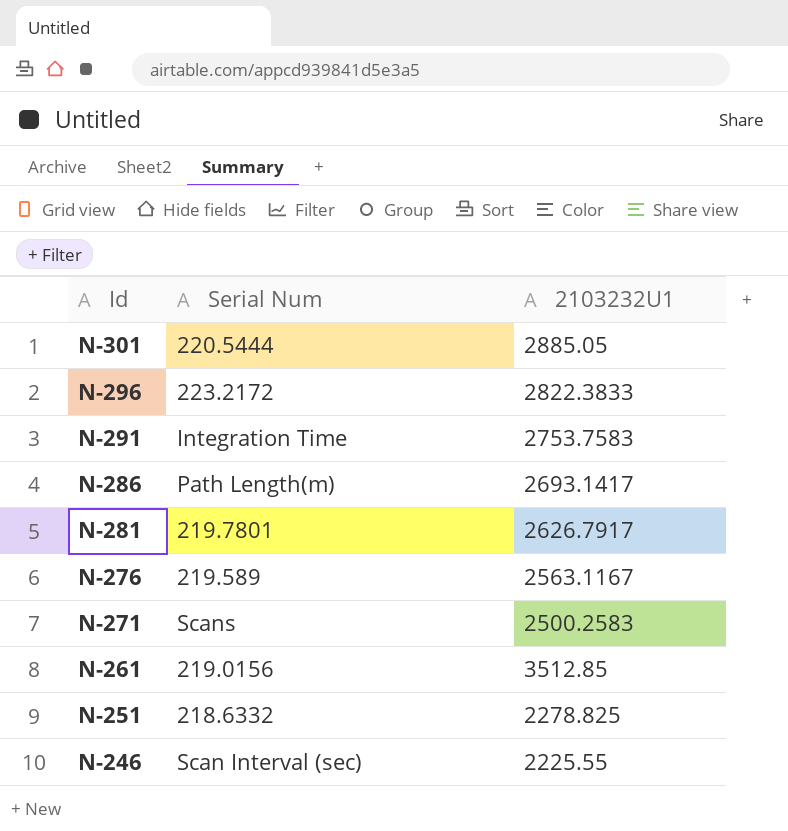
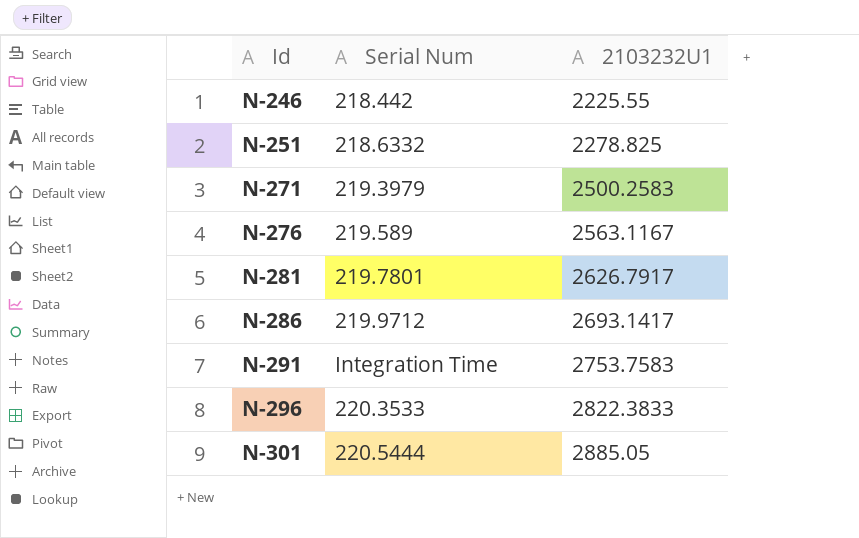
row order: Id descending -> Id ascending
row N-261: 219.0156 | 3512.85 -> none
N-246 | Serial Num: Scan Interval (sec) -> 218.442
N-271 | Serial Num: Scans -> 219.3979
N-286 | Serial Num: Path Length(m) -> 219.9712
N-296 | Serial Num: 223.2172 -> 220.3533

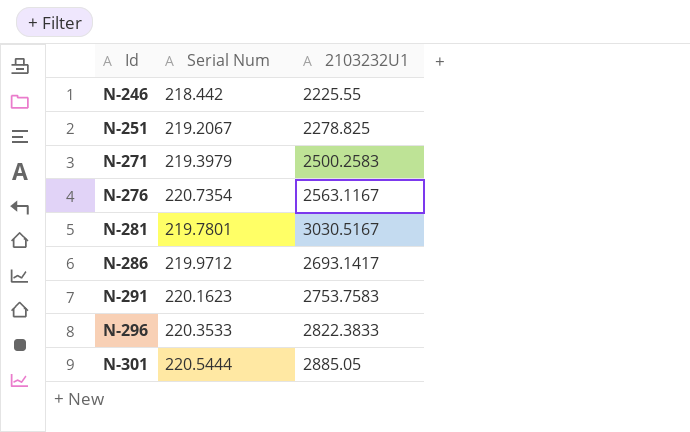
N-251 | Serial Num: 218.6332 -> 219.2067
N-276 | Serial Num: 219.589 -> 220.7354
N-281 | 2103232U1: 2626.7917 -> 3030.5167
N-291 | Serial Num: Integration Time -> 220.1623

